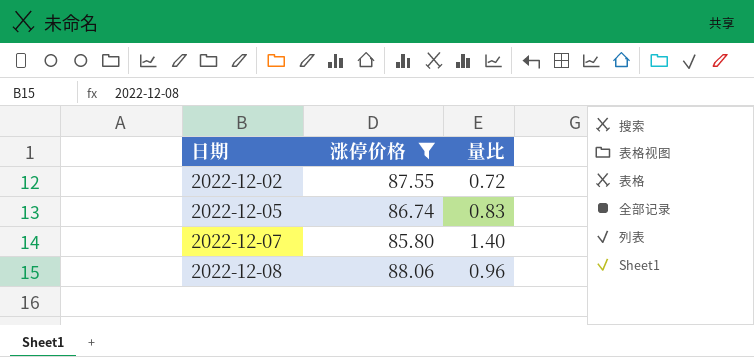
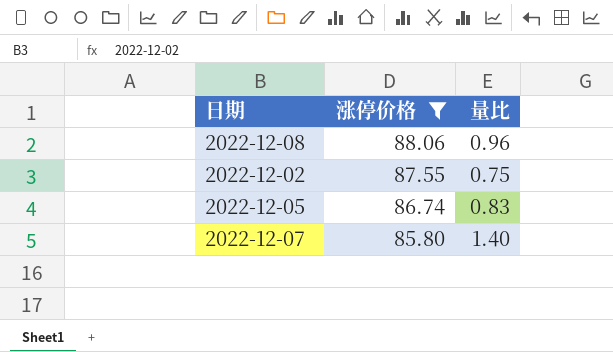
row order: 日期 ascending -> 涨停价格 descending
2022-12-02 | 量比: 0.72 -> 0.75

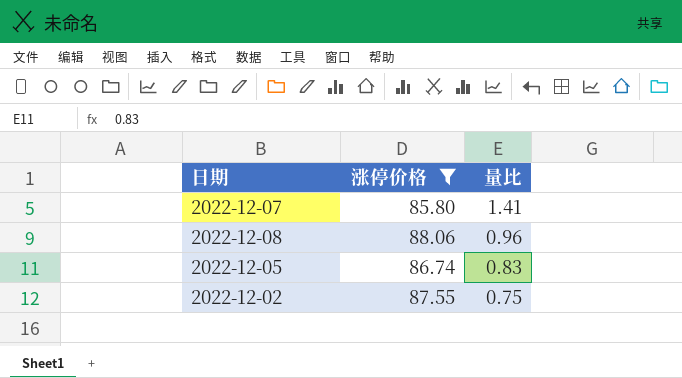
row order: 涨停价格 descending -> 量比 descending
2022-12-07 | 量比: 1.40 -> 1.41

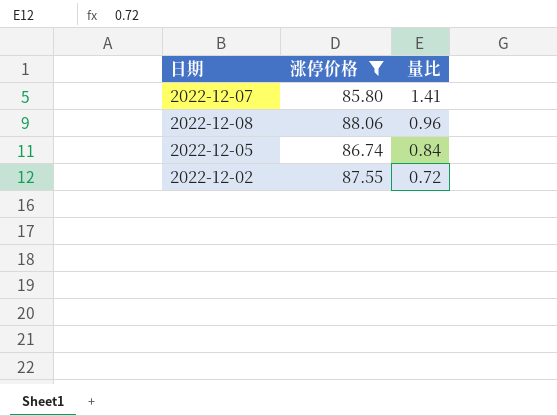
2022-12-05 | 量比: 0.83 -> 0.84
2022-12-02 | 量比: 0.75 -> 0.72

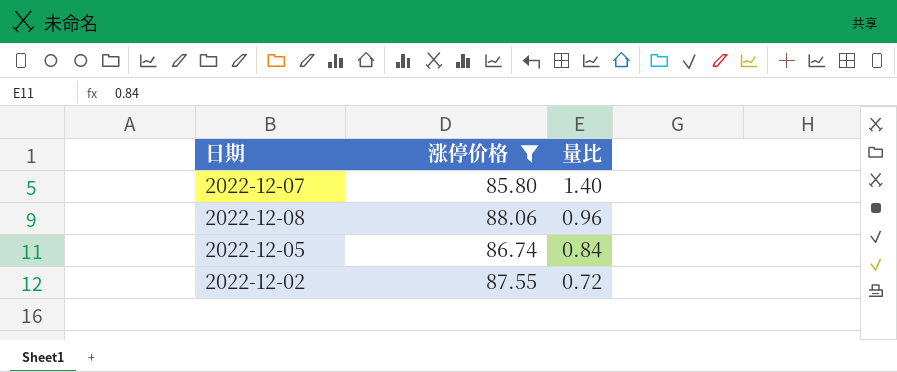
2022-12-07 | 量比: 1.41 -> 1.40

